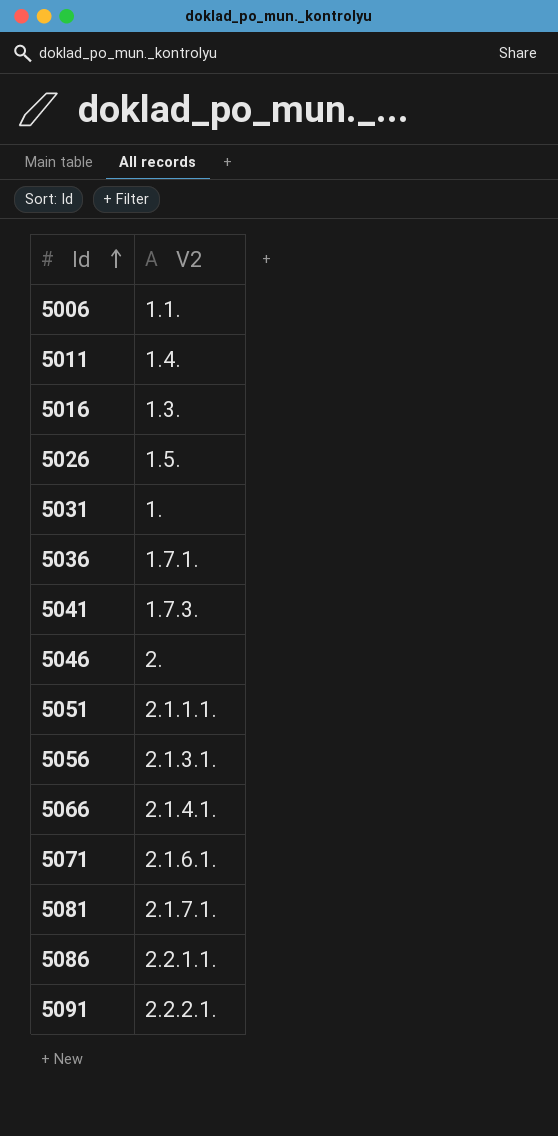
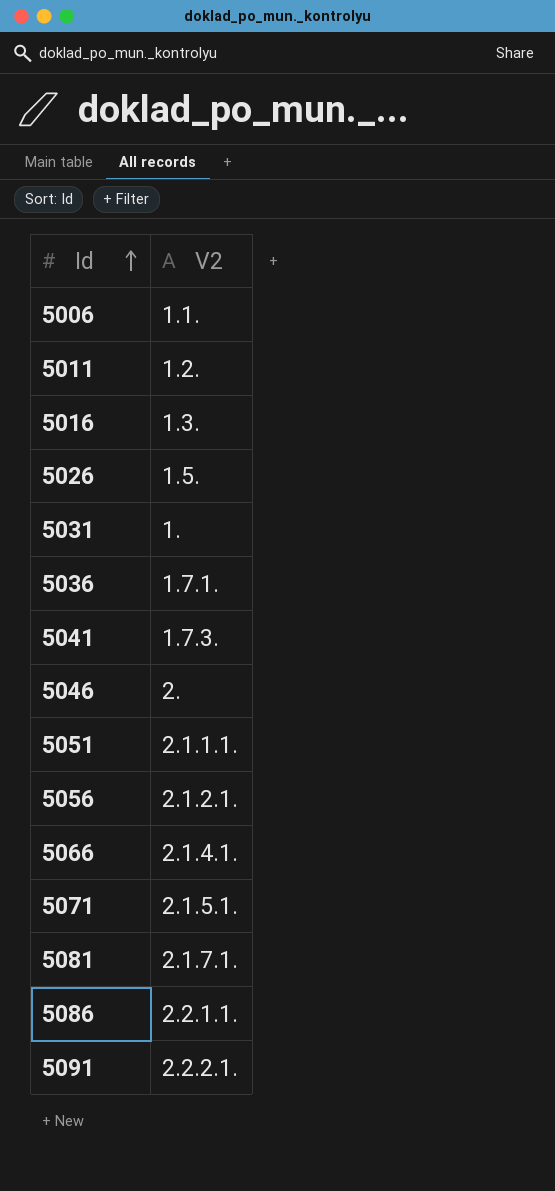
5011 | V2: 1.4. -> 1.2.
5056 | V2: 2.1.3.1. -> 2.1.2.1.
5071 | V2: 2.1.6.1. -> 2.1.5.1.

